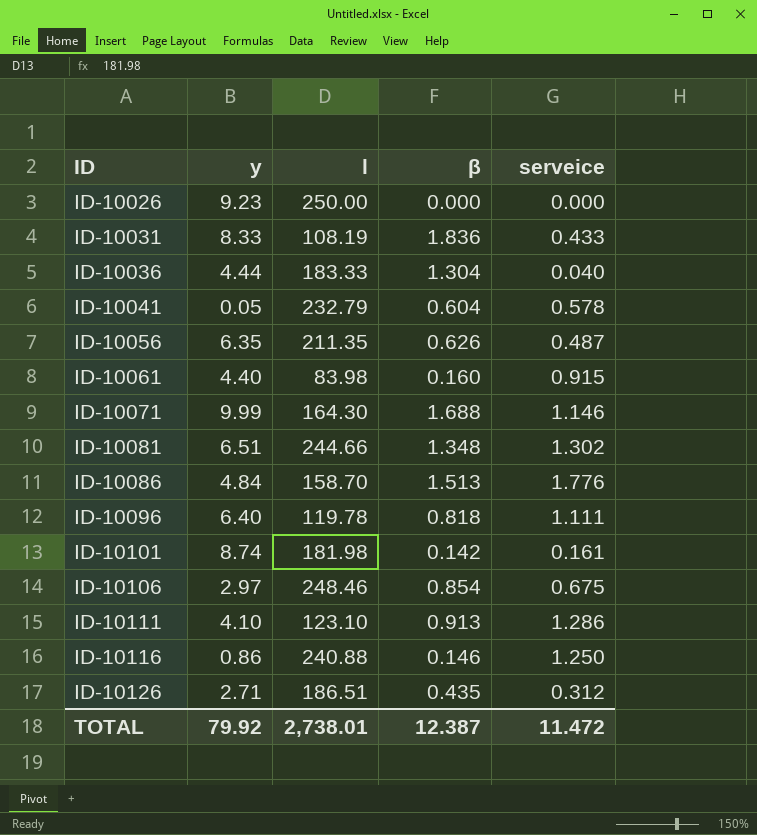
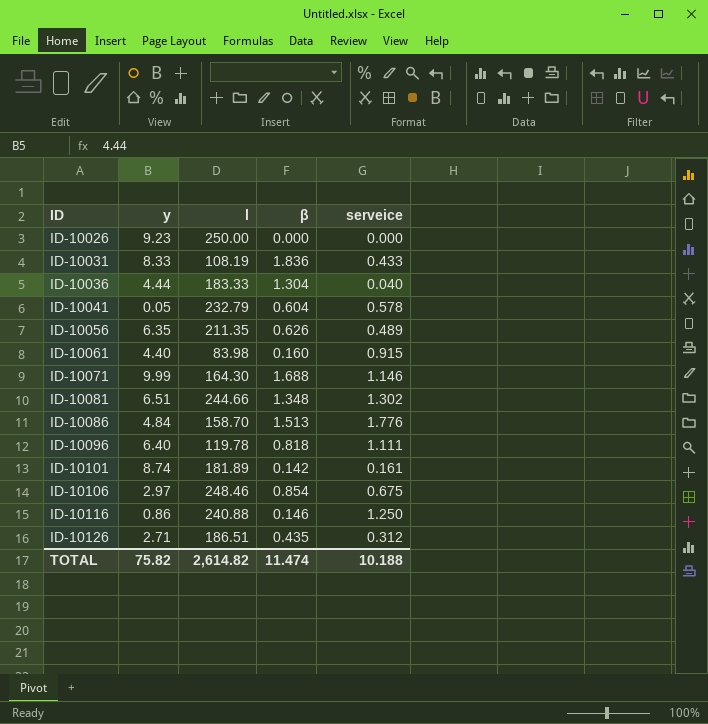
row ID-10111: 4.10 | 123.10 | 0.913 | 1.286 -> none
ID-10056 | serveice: 0.487 -> 0.489
ID-10101 | l: 181.98 -> 181.89
TOTAL | y: 79.92 -> 75.82
TOTAL | l: 2,738.01 -> 2,614.82
TOTAL | β: 12.387 -> 11.474
TOTAL | serveice: 11.472 -> 10.188

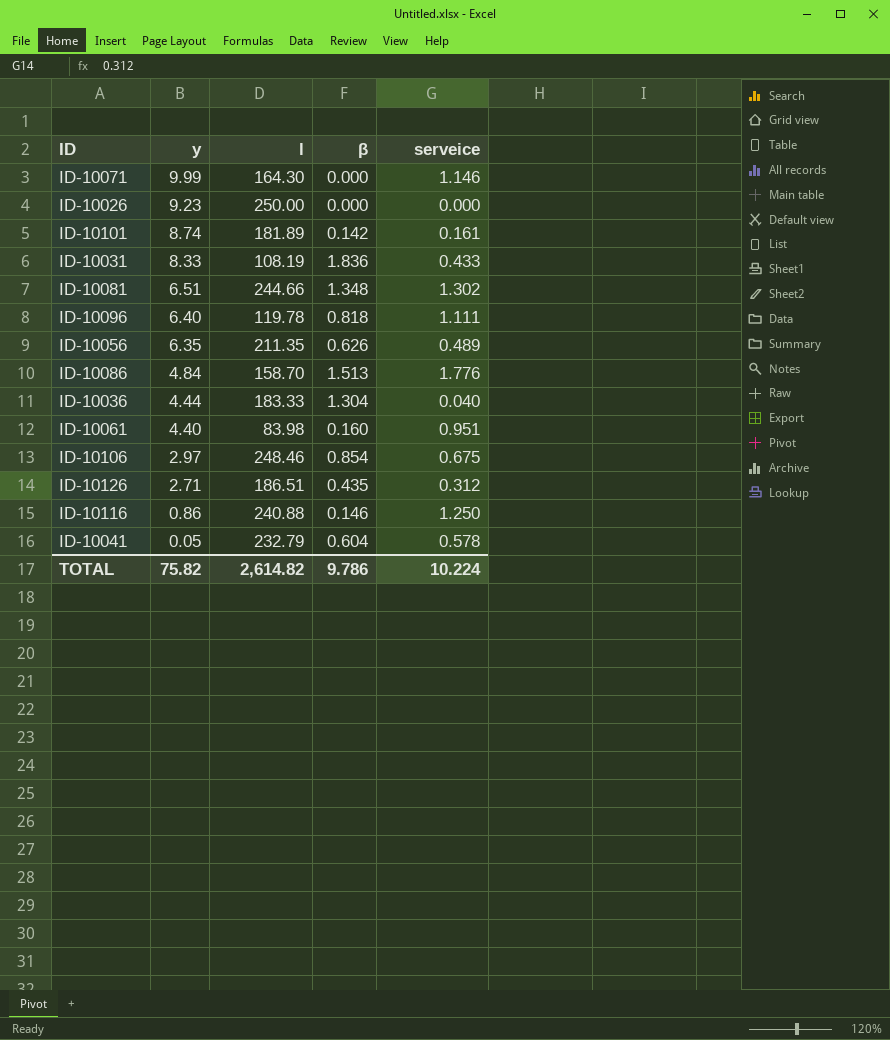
row order: ID ascending -> y descending
ID-10071 | β: 1.688 -> 0.000
ID-10061 | serveice: 0.915 -> 0.951
TOTAL | β: 11.474 -> 9.786
TOTAL | serveice: 10.188 -> 10.224

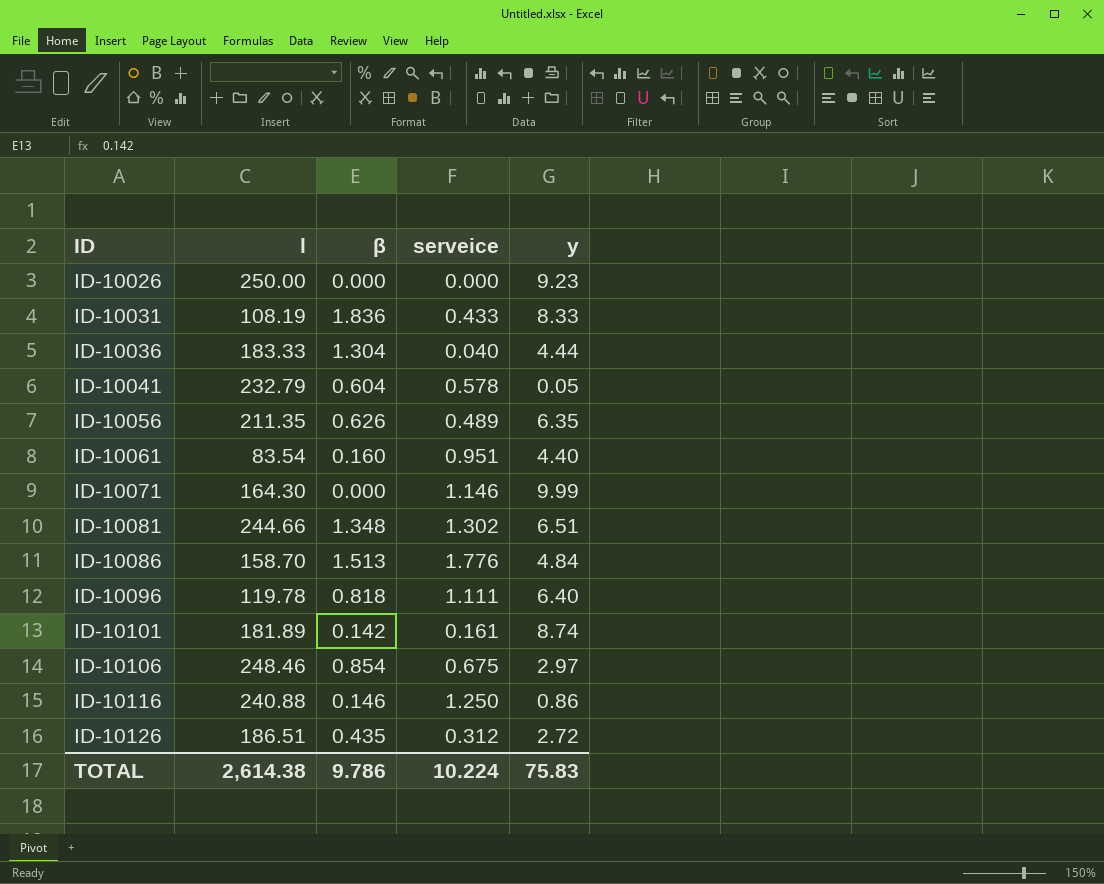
row order: y descending -> ID ascending
column y | position: 2 -> 5
ID-10061 | l: 83.98 -> 83.54
ID-10126 | y: 2.71 -> 2.72
TOTAL | l: 2,614.82 -> 2,614.38
TOTAL | y: 75.82 -> 75.83

